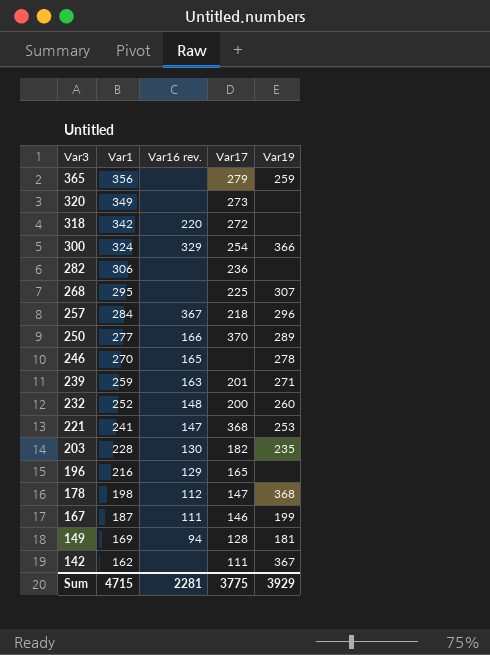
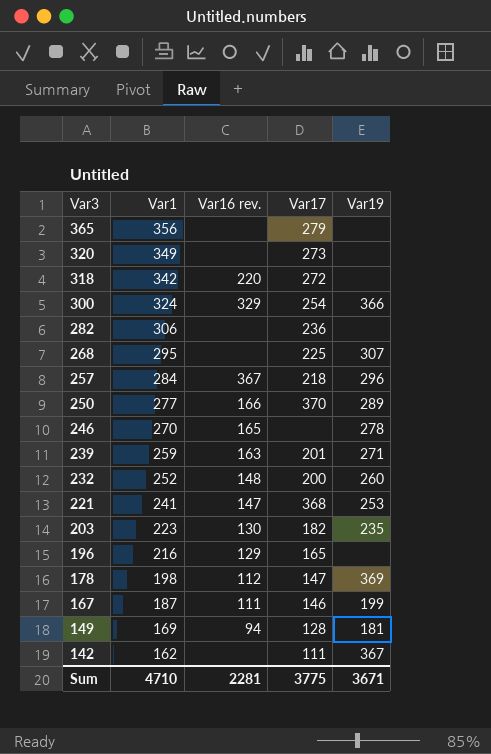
365 | Var19: 259 -> none
203 | Var1: 228 -> 223
178 | Var19: 368 -> 369
Sum | Var1: 4715 -> 4710
Sum | Var19: 3929 -> 3671

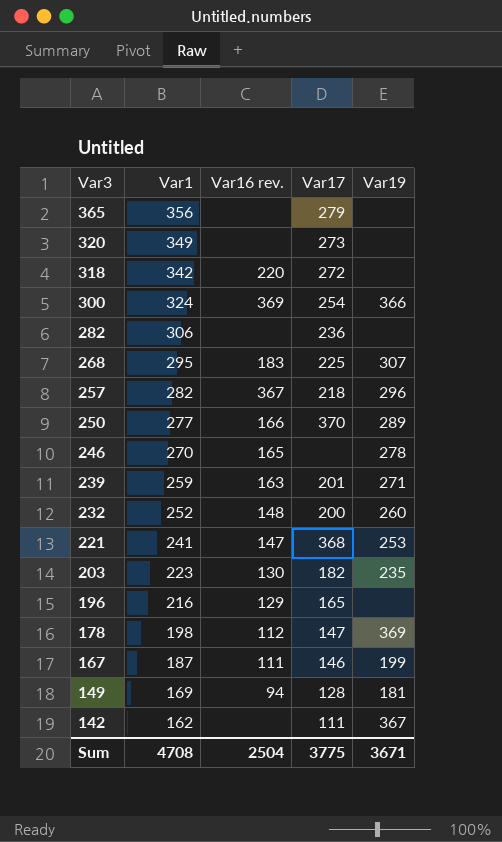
300 | Var16 rev.: 329 -> 369
268 | Var16 rev.: none -> 183
257 | Var1: 284 -> 282
Sum | Var1: 4710 -> 4708
Sum | Var16 rev.: 2281 -> 2504

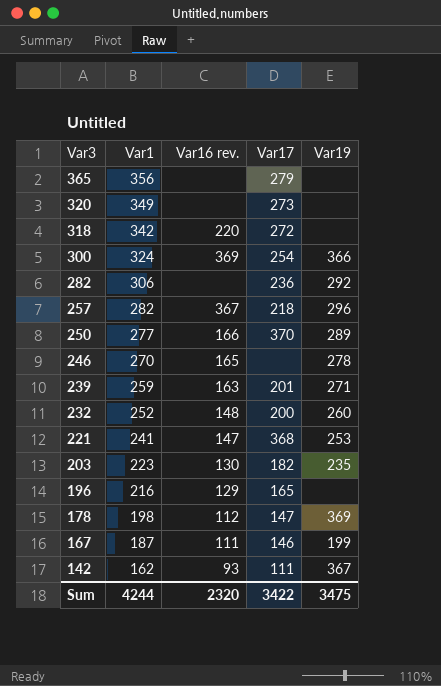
row 268: 295 | 183 | 225 | 307 -> none
row 149: 169 | 94 | 128 | 181 -> none
282 | Var19: none -> 292
142 | Var16 rev.: none -> 93
Sum | Var1: 4708 -> 4244
Sum | Var16 rev.: 2504 -> 2320
Sum | Var17: 3775 -> 3422
Sum | Var19: 3671 -> 3475

